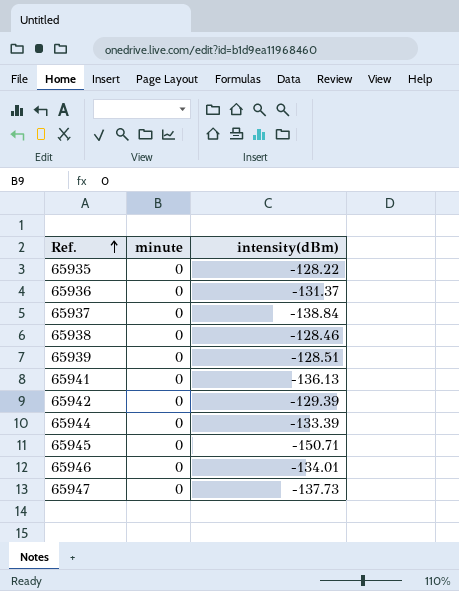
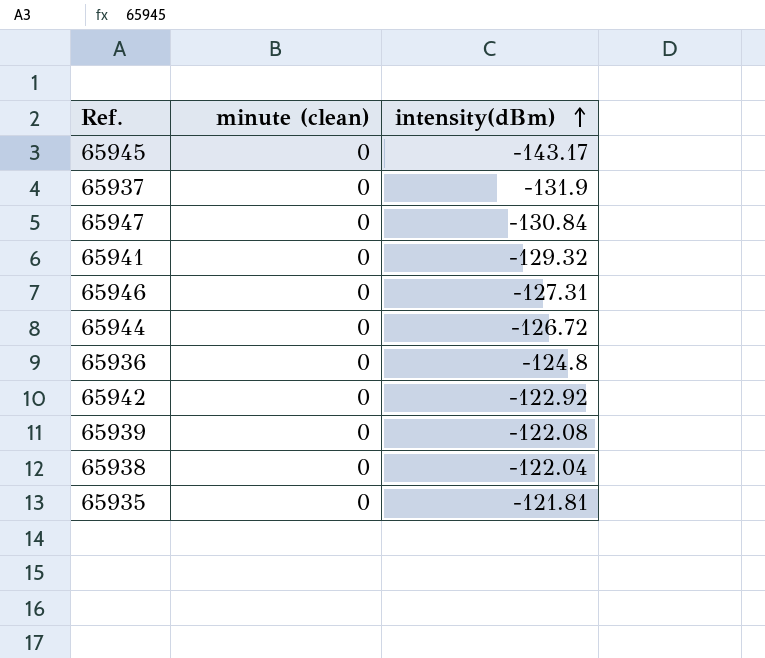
row order: Ref. ascending -> intensity(dBm) ascending
column name: minute -> minute (clean)
65945 | intensity(dBm): -150.71 -> -143.17
65937 | intensity(dBm): -138.84 -> -131.9
65947 | intensity(dBm): -137.73 -> -130.84
65941 | intensity(dBm): -136.13 -> -129.32
65946 | intensity(dBm): -134.01 -> -127.31
65944 | intensity(dBm): -133.39 -> -126.72
65936 | intensity(dBm): -131.37 -> -124.8
65942 | intensity(dBm): -129.39 -> -122.92
65939 | intensity(dBm): -128.51 -> -122.08
65938 | intensity(dBm): -128.46 -> -122.04
65935 | intensity(dBm): -128.22 -> -121.81

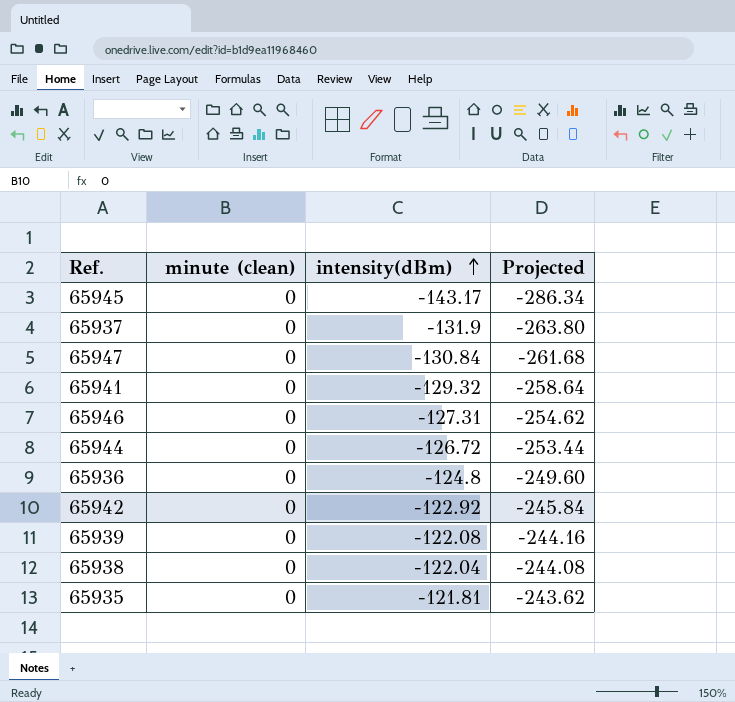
column Projected | formula: none -> [intensity(dBm)] * 2

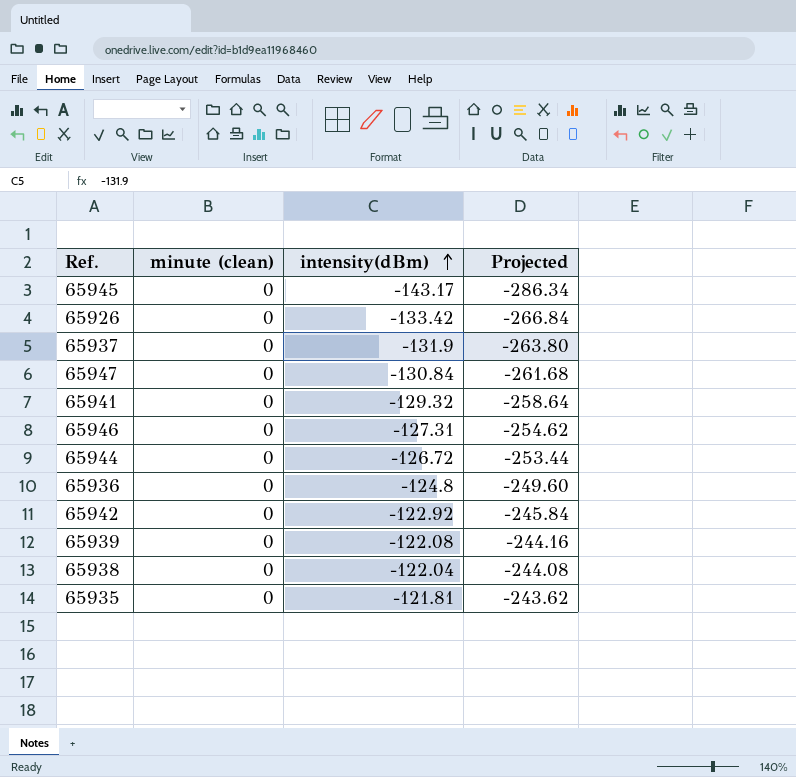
row 65926: none -> 0 | -133.42 | -266.84

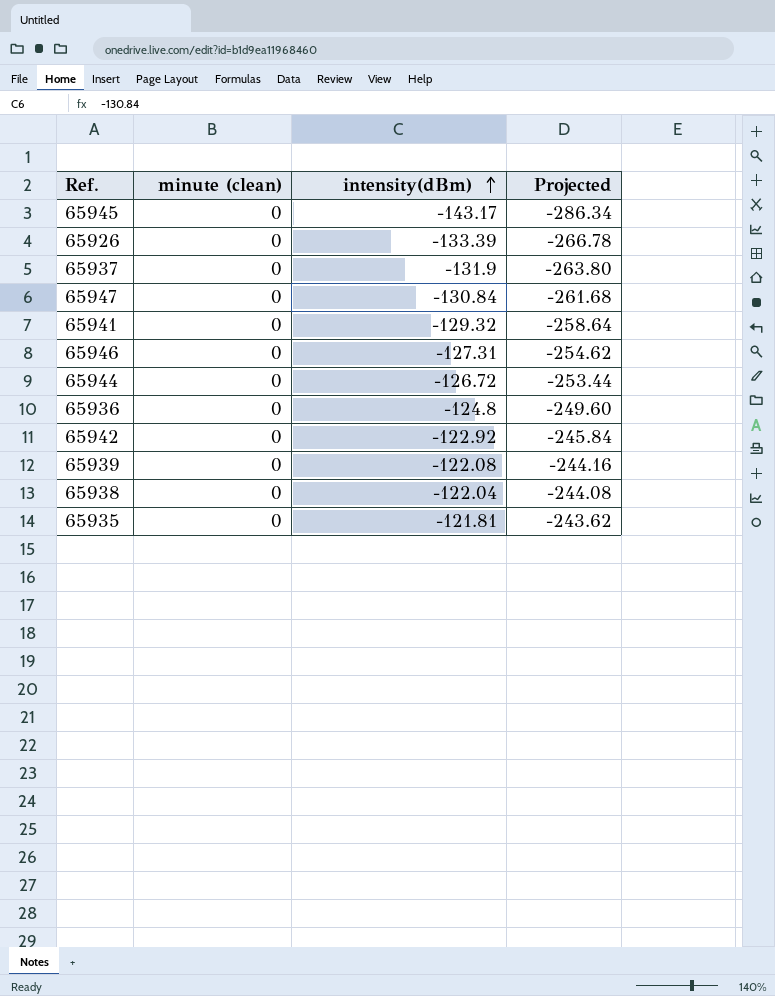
65926 | intensity(dBm): -133.42 -> -133.39
65926 | Projected: -266.84 -> -266.78

